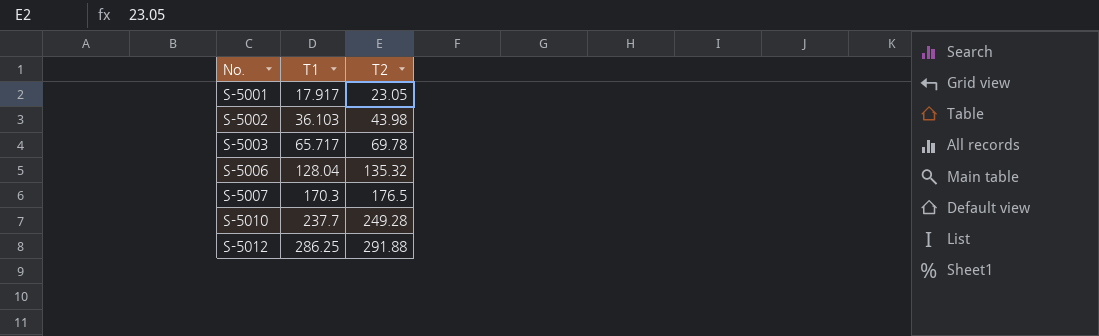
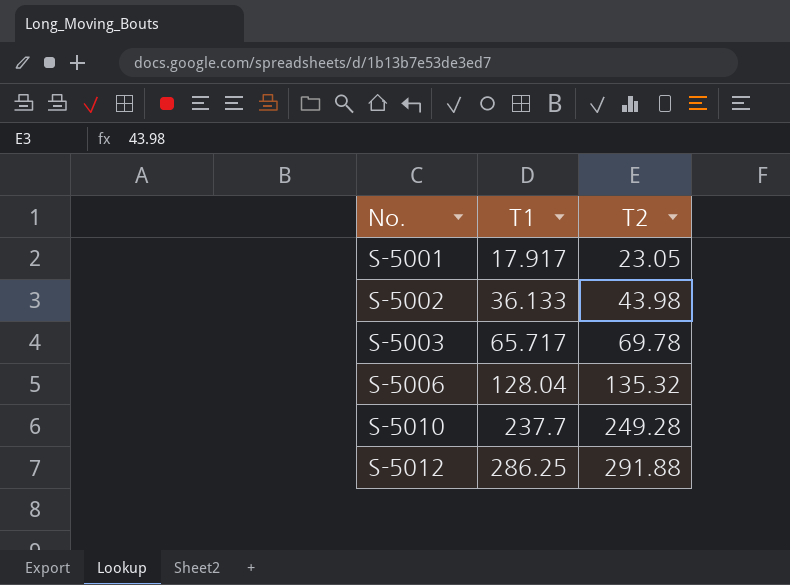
row S-5007: 170.3 | 176.5 -> none
S-5002 | T1: 36.103 -> 36.133

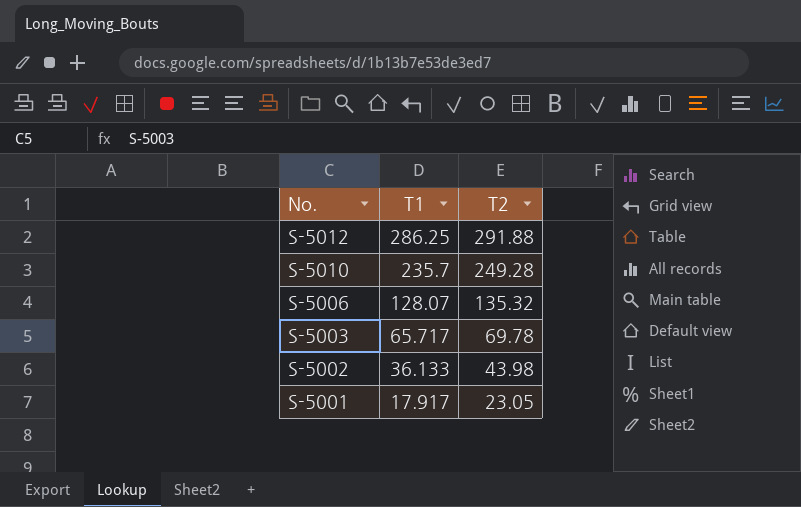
row order: No. ascending -> No. descending
S-5010 | T1: 237.7 -> 235.7
S-5006 | T1: 128.04 -> 128.07

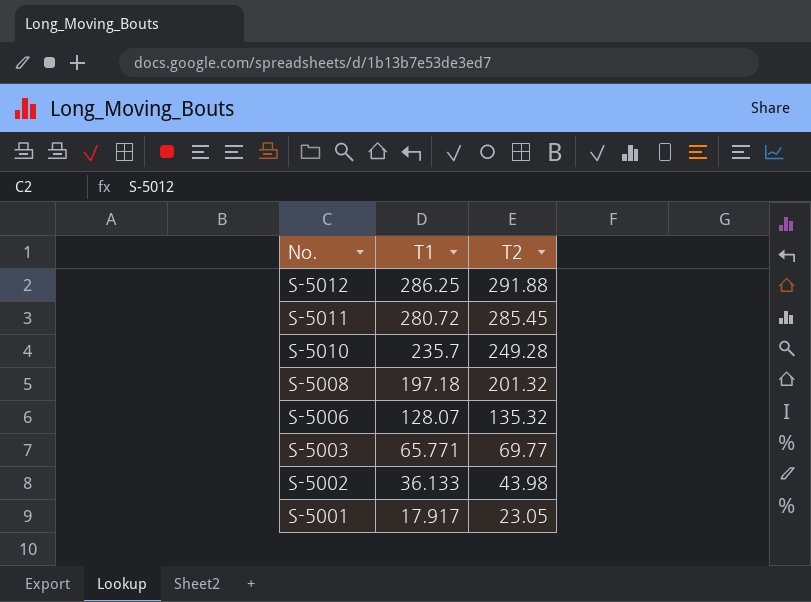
row S-5011: none -> 280.72 | 285.45
row S-5008: none -> 197.18 | 201.32
S-5003 | T1: 65.717 -> 65.771
S-5003 | T2: 69.78 -> 69.77

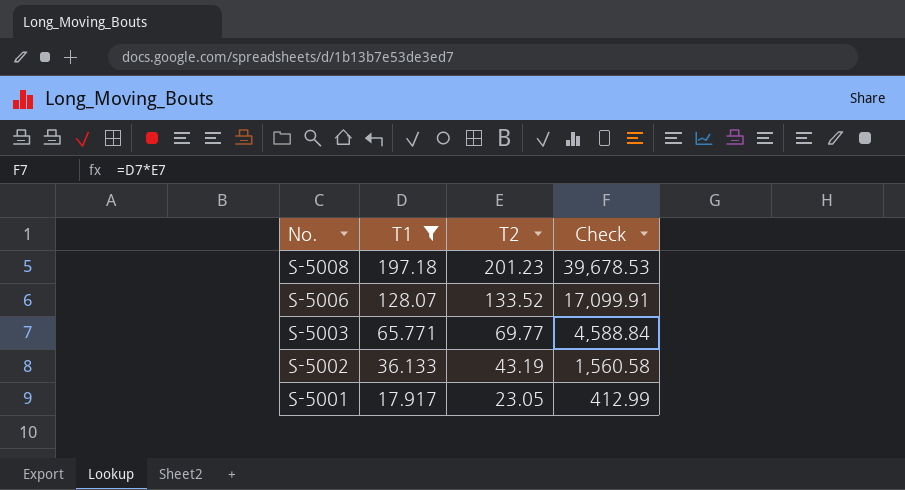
filter: none -> T1 <= 197.18
column Check | formula: none -> [T1] * [T2]
S-5008 | T2: 201.32 -> 201.23
S-5006 | T2: 135.32 -> 133.52
S-5002 | T2: 43.98 -> 43.19

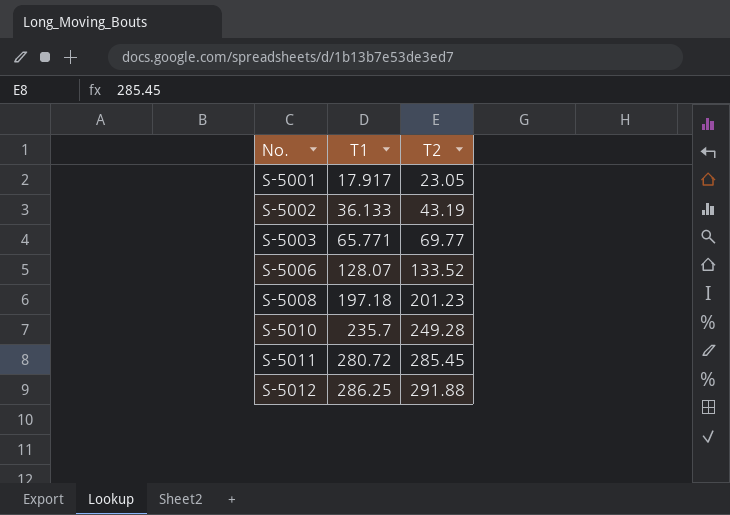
filter: T1 <= 197.18 -> none
row order: No. descending -> No. ascending
column Check | formula: [T1] * [T2] -> none

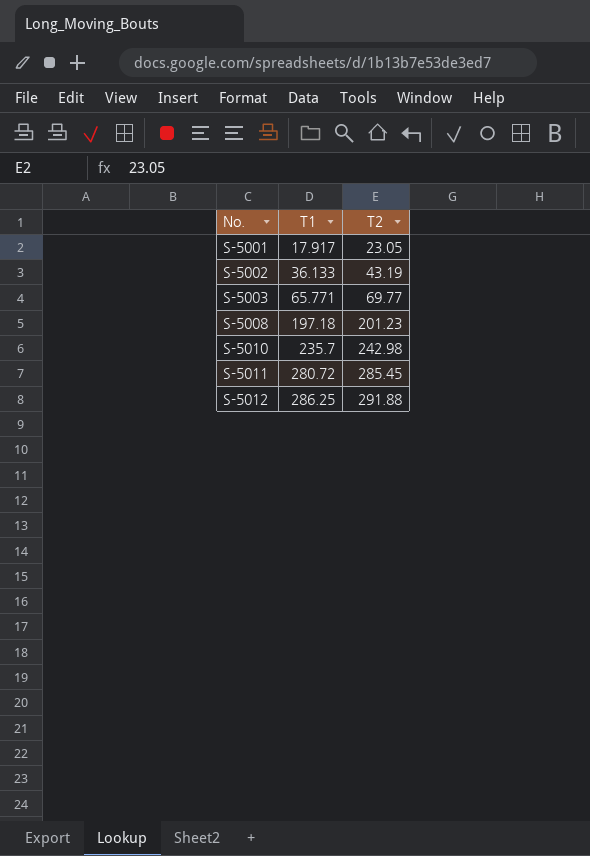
row S-5006: 128.07 | 133.52 -> none
S-5010 | T2: 249.28 -> 242.98

